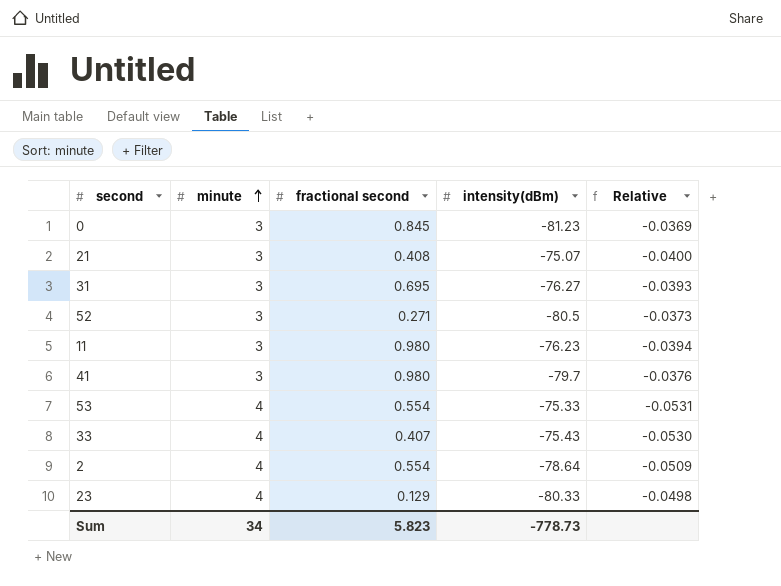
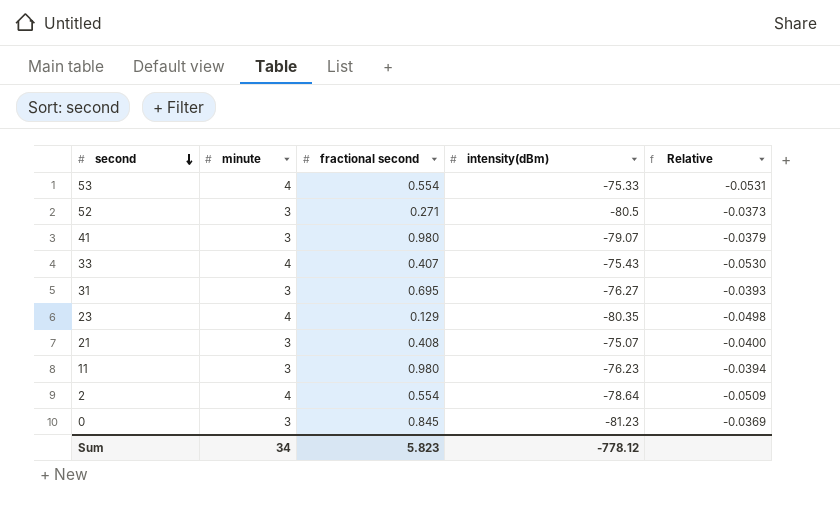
row order: minute ascending -> second descending
41 | intensity(dBm): -79.7 -> -79.07
41 | Relative: -0.0376 -> -0.0379
23 | intensity(dBm): -80.33 -> -80.35
Sum | intensity(dBm): -778.73 -> -778.12

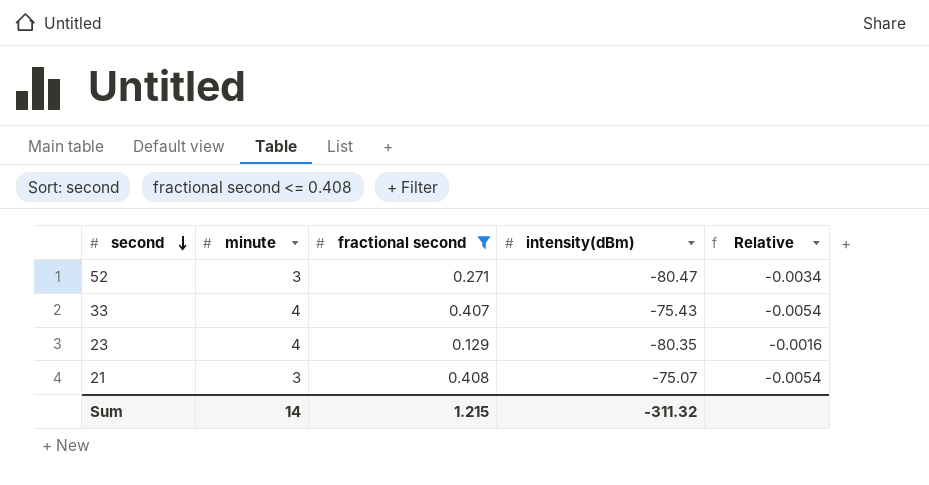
filter: none -> fractional second <= 0.408
column Relative | formula: [minute] / [intensity(dBm)] -> [fractional second] / [intensity(dBm)]
52 | intensity(dBm): -80.5 -> -80.47
Sum | minute: 34 -> 14
Sum | fractional second: 5.823 -> 1.215
Sum | intensity(dBm): -778.12 -> -311.32

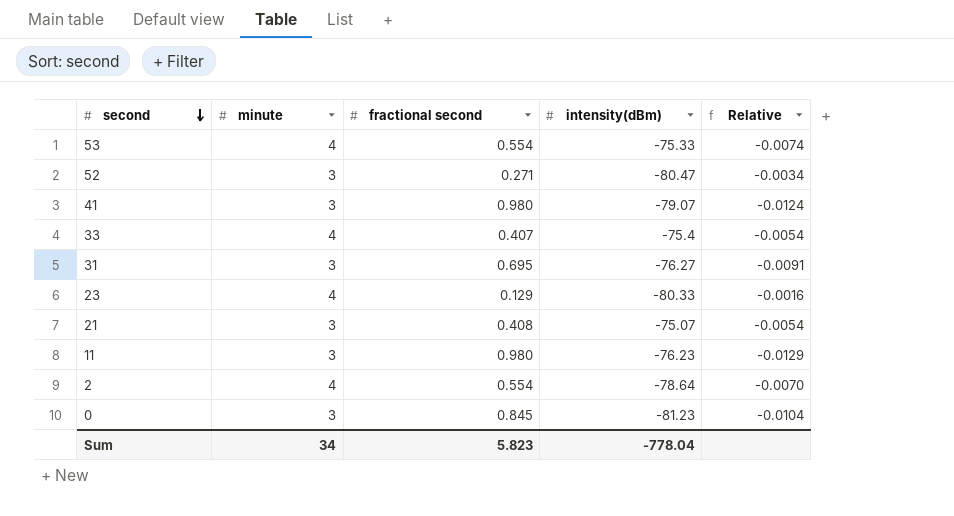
filter: fractional second <= 0.408 -> none
33 | intensity(dBm): -75.43 -> -75.4
23 | intensity(dBm): -80.35 -> -80.33
Sum | minute: 14 -> 34
Sum | fractional second: 1.215 -> 5.823
Sum | intensity(dBm): -311.32 -> -778.04

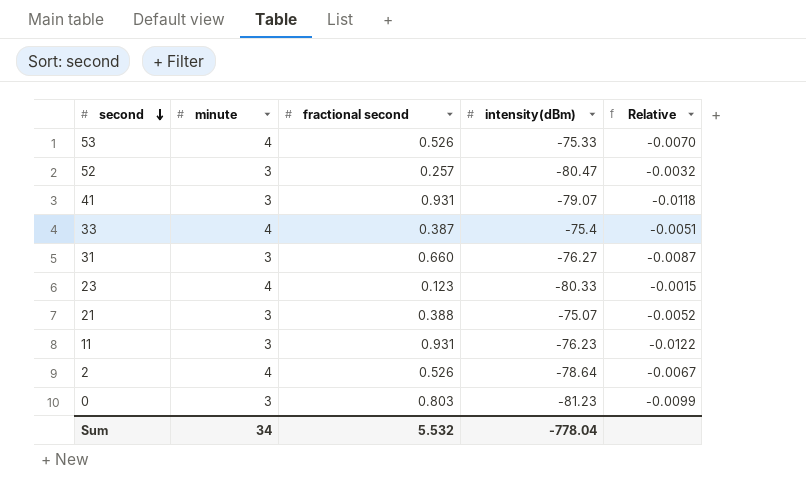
53 | fractional second: 0.554 -> 0.526
53 | Relative: -0.0074 -> -0.0070
52 | fractional second: 0.271 -> 0.257
52 | Relative: -0.0034 -> -0.0032
41 | fractional second: 0.980 -> 0.931
41 | Relative: -0.0124 -> -0.0118
33 | fractional second: 0.407 -> 0.387
33 | Relative: -0.0054 -> -0.0051
31 | fractional second: 0.695 -> 0.660
31 | Relative: -0.0091 -> -0.0087
23 | fractional second: 0.129 -> 0.123
23 | Relative: -0.0016 -> -0.0015
21 | fractional second: 0.408 -> 0.388
21 | Relative: -0.0054 -> -0.0052
11 | fractional second: 0.980 -> 0.931
11 | Relative: -0.0129 -> -0.0122
2 | fractional second: 0.554 -> 0.526
2 | Relative: -0.0070 -> -0.0067
0 | fractional second: 0.845 -> 0.803
0 | Relative: -0.0104 -> -0.0099
Sum | fractional second: 5.823 -> 5.532

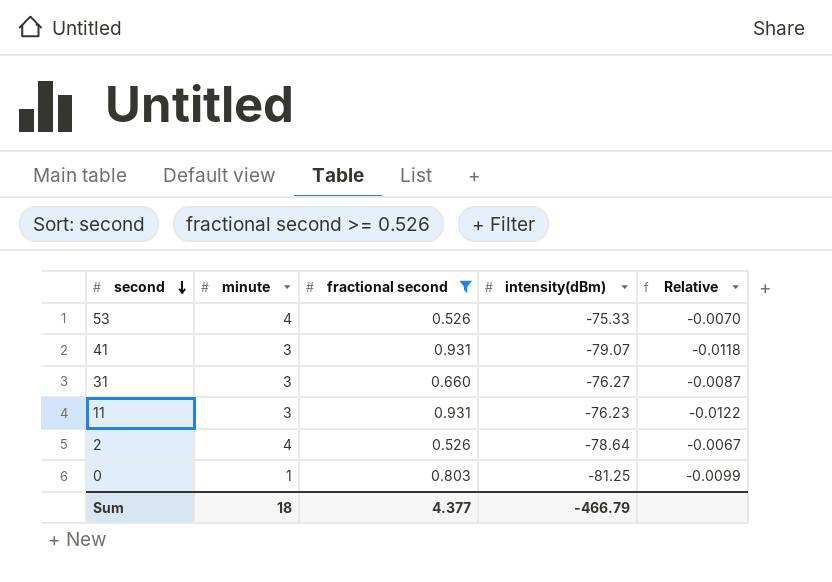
filter: none -> fractional second >= 0.526
0 | minute: 3 -> 1
0 | intensity(dBm): -81.23 -> -81.25
Sum | minute: 34 -> 18
Sum | fractional second: 5.532 -> 4.377
Sum | intensity(dBm): -778.04 -> -466.79

